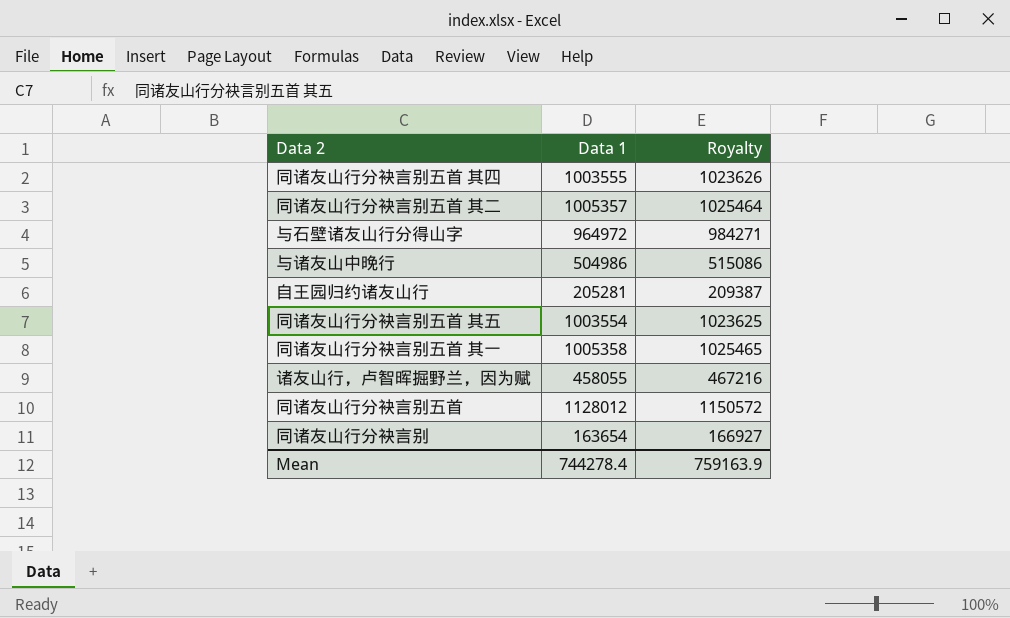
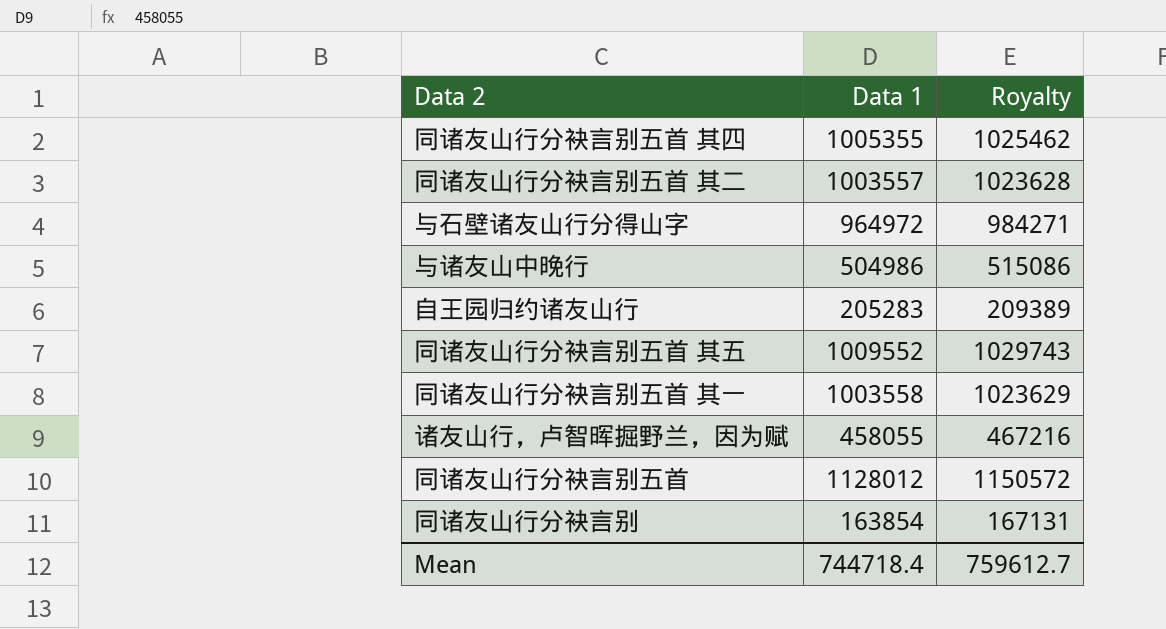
同诸友山行分袂言别五首 其四 | Data 1: 1003555 -> 1005355
同诸友山行分袂言别五首 其四 | Royalty: 1023626 -> 1025462
同诸友山行分袂言别五首 其二 | Data 1: 1005357 -> 1003557
同诸友山行分袂言别五首 其二 | Royalty: 1025464 -> 1023628
自王园归约诸友山行 | Data 1: 205281 -> 205283
自王园归约诸友山行 | Royalty: 209387 -> 209389
同诸友山行分袂言别五首 其五 | Data 1: 1003554 -> 1009552
同诸友山行分袂言别五首 其五 | Royalty: 1023625 -> 1029743
同诸友山行分袂言别五首 其一 | Data 1: 1005358 -> 1003558
同诸友山行分袂言别五首 其一 | Royalty: 1025465 -> 1023629
同诸友山行分袂言别 | Data 1: 163654 -> 163854
同诸友山行分袂言别 | Royalty: 166927 -> 167131
Mean | Data 1: 744278.4 -> 744718.4
Mean | Royalty: 759163.9 -> 759612.7

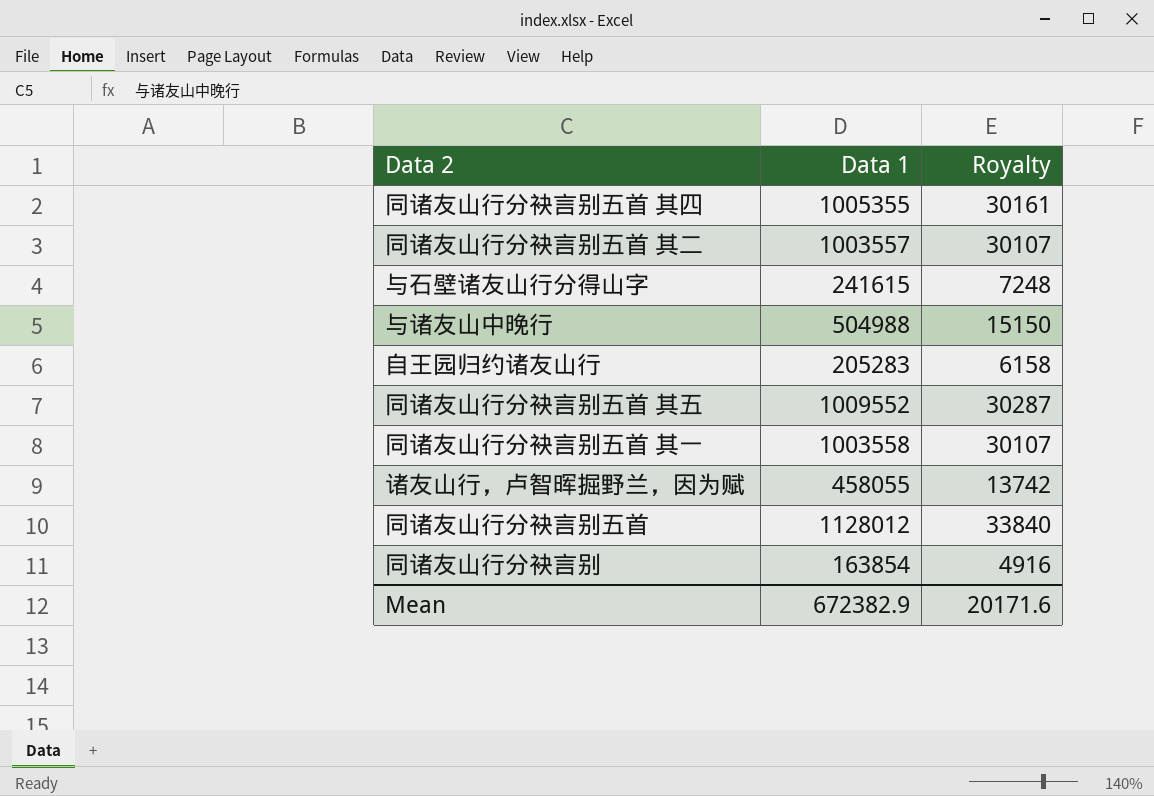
column Royalty | formula: [Data 1] * 1.02 -> [Data 1] * 0.03
与石壁诸友山行分得山字 | Data 1: 964972 -> 241615
与诸友山中晚行 | Data 1: 504986 -> 504988
Mean | Data 1: 744718.4 -> 672382.9
Mean | Royalty: 759612.7 -> 20171.6

